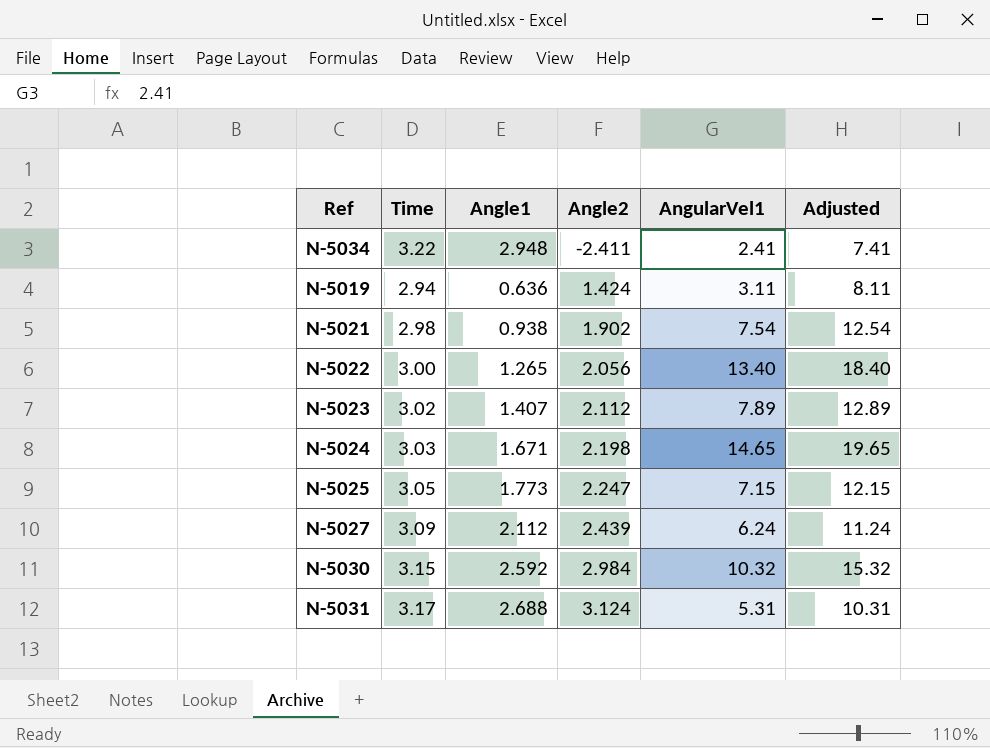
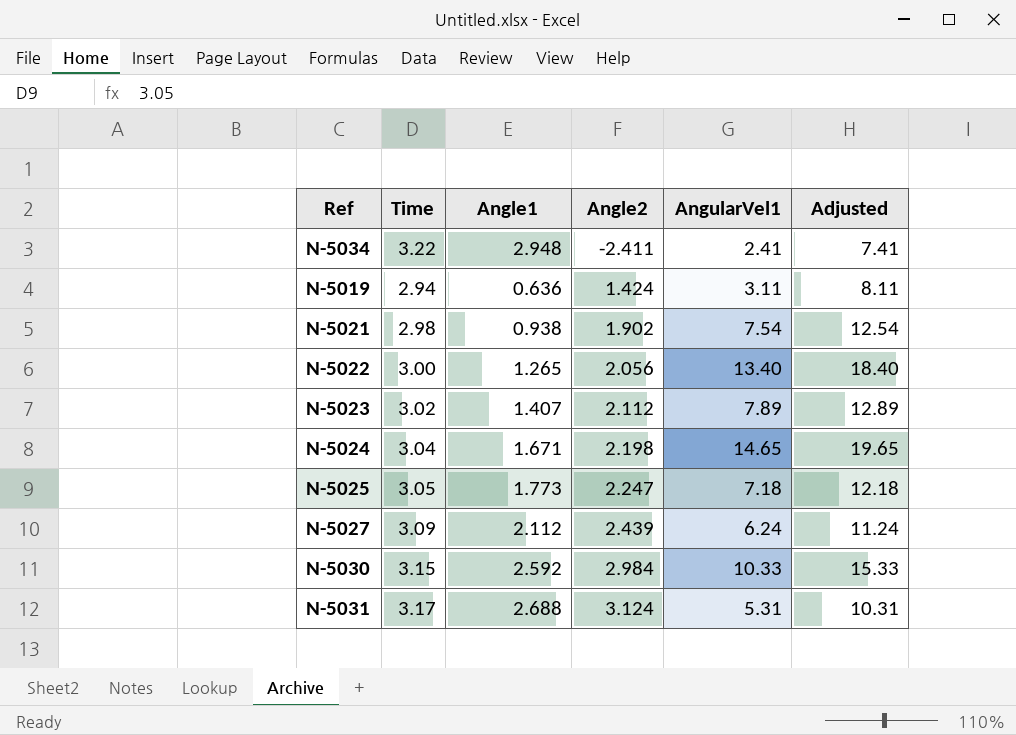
N-5024 | Time: 3.03 -> 3.04
N-5025 | AngularVel1: 7.15 -> 7.18
N-5025 | Adjusted: 12.15 -> 12.18
N-5030 | AngularVel1: 10.32 -> 10.33
N-5030 | Adjusted: 15.32 -> 15.33

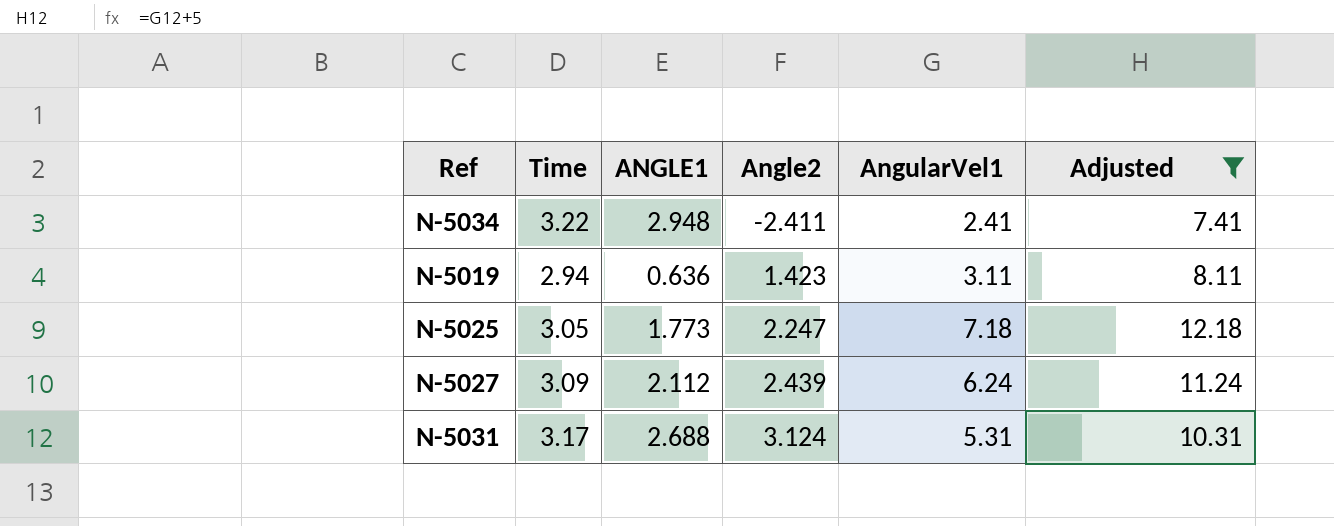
filter: none -> Adjusted <= 12.18
column name: Angle1 -> ANGLE1
N-5019 | Angle2: 1.424 -> 1.423

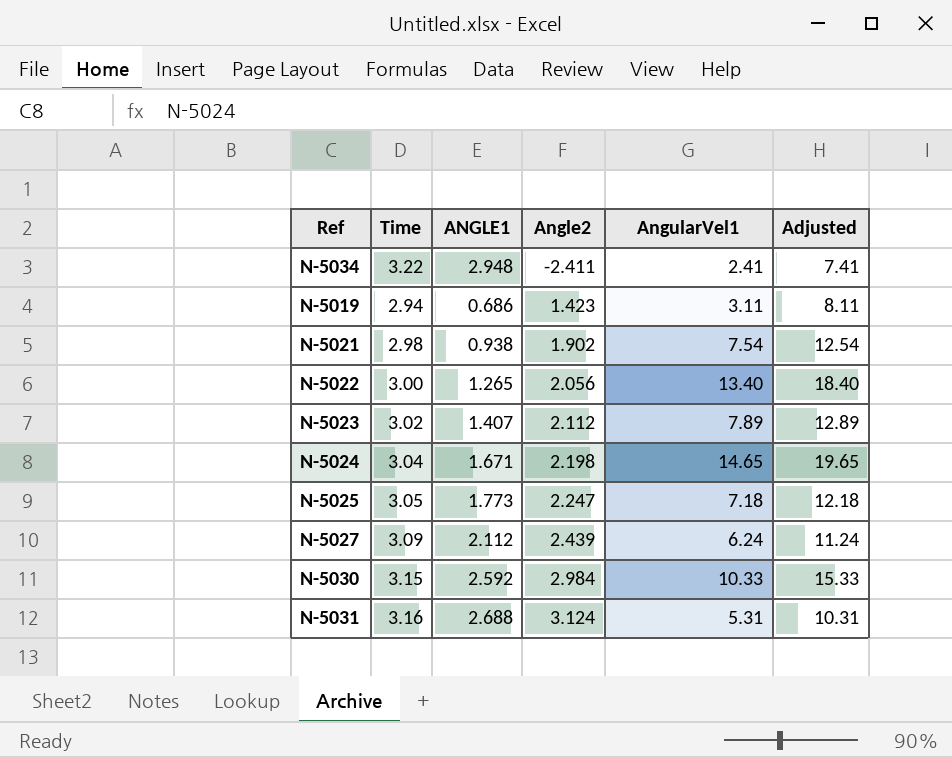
filter: Adjusted <= 12.18 -> none
N-5019 | ANGLE1: 0.636 -> 0.686
N-5031 | Time: 3.17 -> 3.16

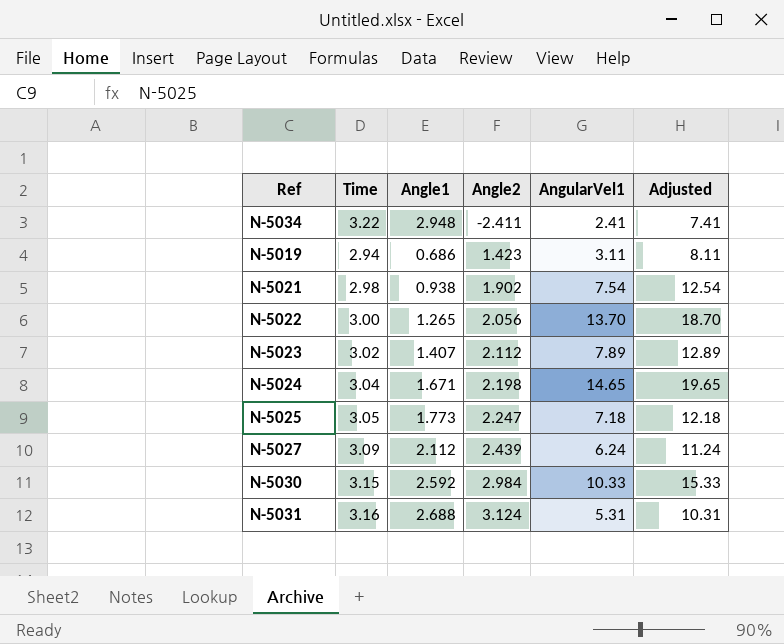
column name: ANGLE1 -> Angle1
N-5022 | AngularVel1: 13.40 -> 13.70
N-5022 | Adjusted: 18.40 -> 18.70

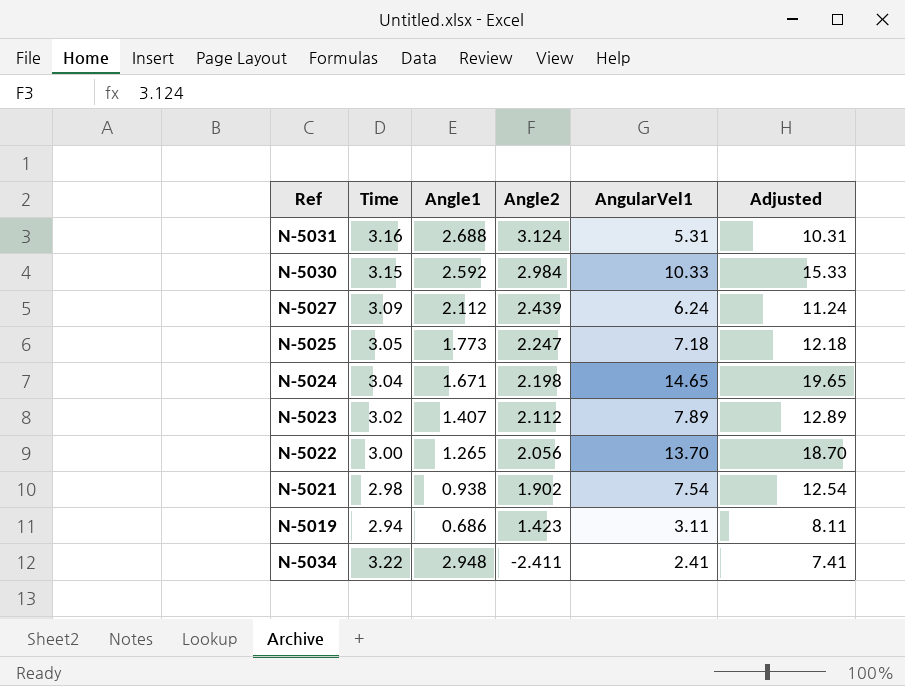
row order: Angle2 ascending -> Angle2 descending

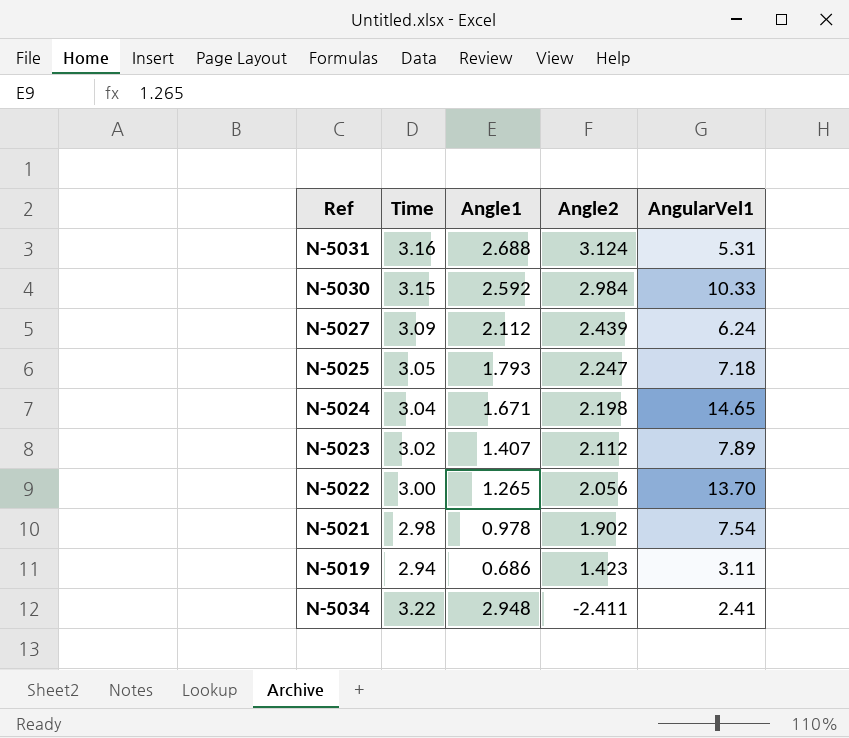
column Adjusted | formula: [AngularVel1] + 5 -> none
N-5025 | Angle1: 1.773 -> 1.793
N-5021 | Angle1: 0.938 -> 0.978

